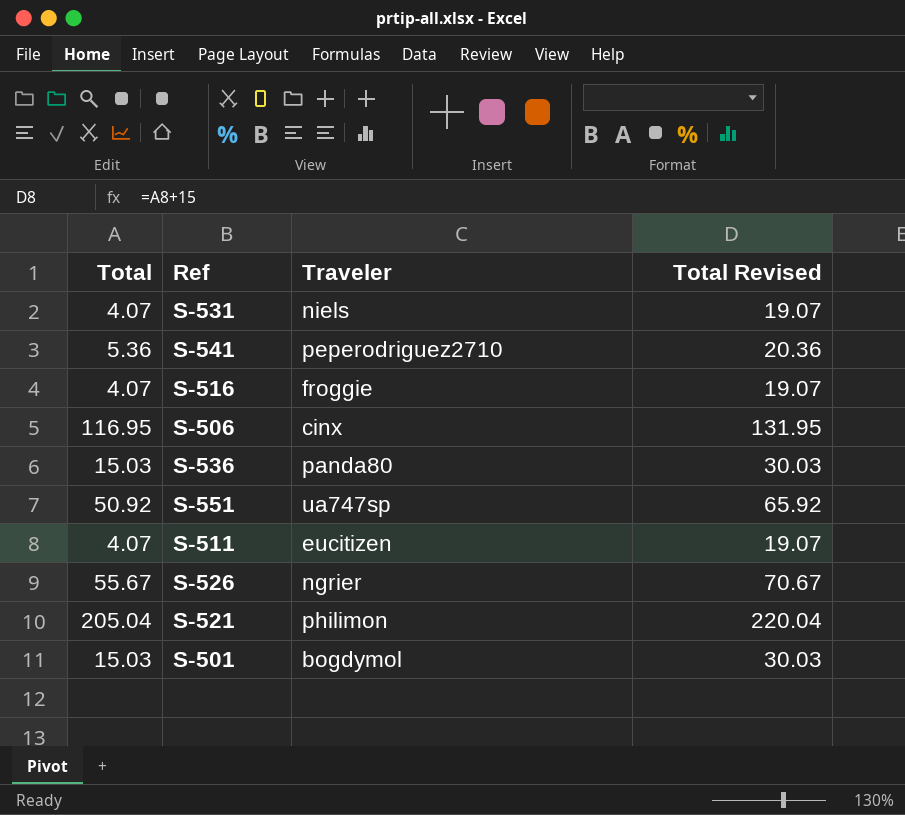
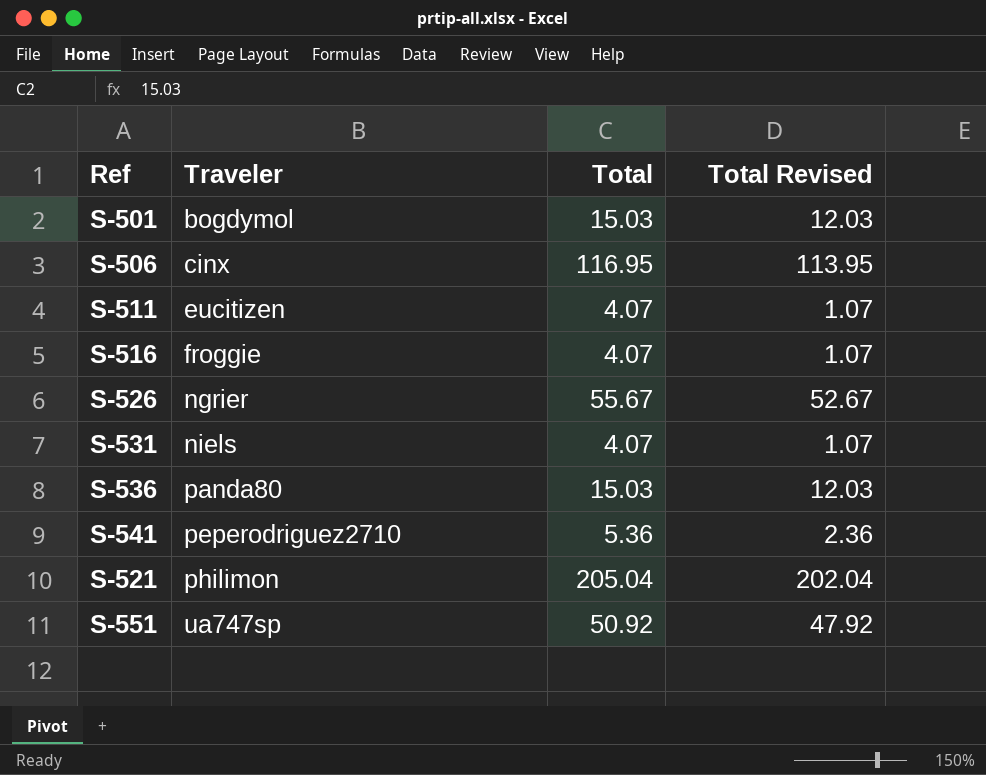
row order: none -> Traveler ascending
column Total | position: 1 -> 3
column Total Revised | formula: [Total] + 15 -> [Total] - 3

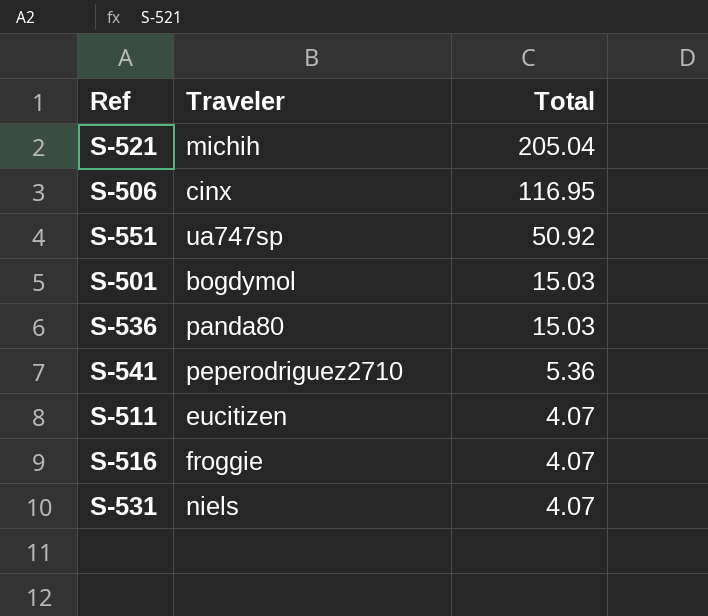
row order: Traveler ascending -> Total descending
column Total Revised | formula: [Total] - 3 -> none
row S-526: ngrier | 55.67 | 52.67 -> none
S-521 | Traveler: philimon -> michih

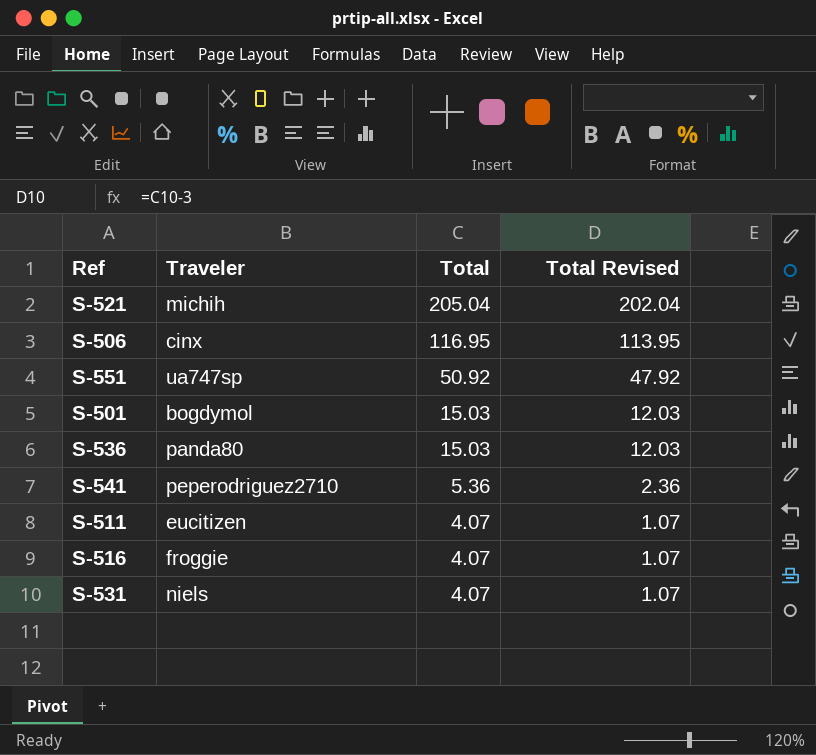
column Total Revised | formula: none -> [Total] - 3

